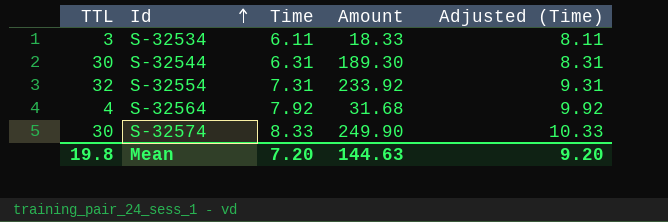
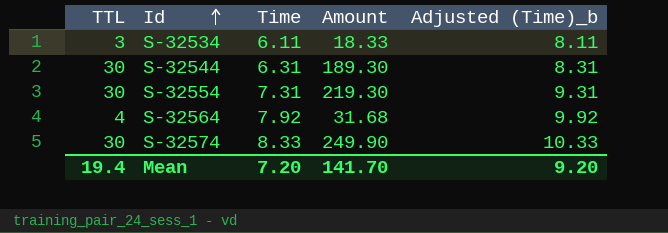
column name: Adjusted (Time) -> Adjusted (Time)_b
S-32554 | TTL: 32 -> 30
S-32554 | Amount: 233.92 -> 219.30
Mean | TTL: 19.8 -> 19.4
Mean | Amount: 144.63 -> 141.70

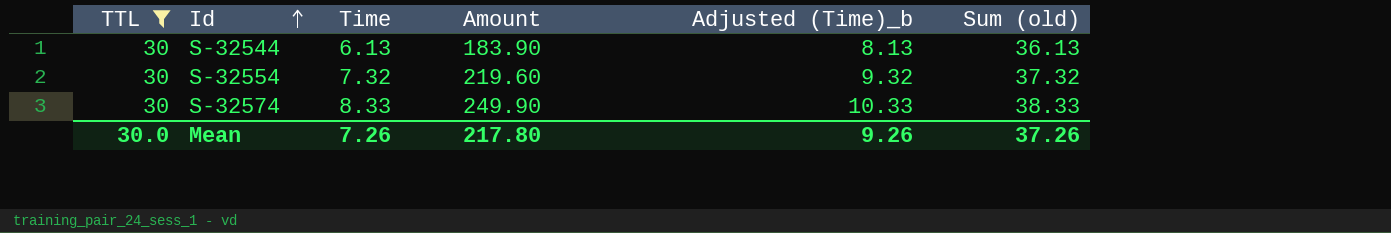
filter: none -> TTL = 30
column Sum (old) | formula: none -> [TTL] + [Time]
S-32544 | Time: 6.31 -> 6.13
S-32544 | Amount: 189.30 -> 183.90
S-32544 | Adjusted (Time)_b: 8.31 -> 8.13
S-32554 | Time: 7.31 -> 7.32
S-32554 | Amount: 219.30 -> 219.60
S-32554 | Adjusted (Time)_b: 9.31 -> 9.32
Mean | TTL: 19.4 -> 30.0
Mean | Time: 7.20 -> 7.26
Mean | Amount: 141.70 -> 217.80
Mean | Adjusted (Time)_b: 9.20 -> 9.26

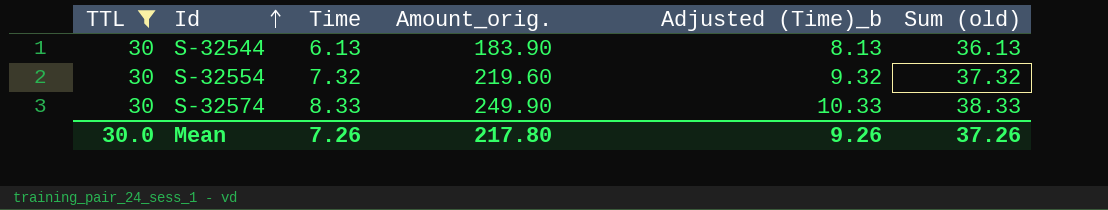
column name: Amount -> Amount_orig.

